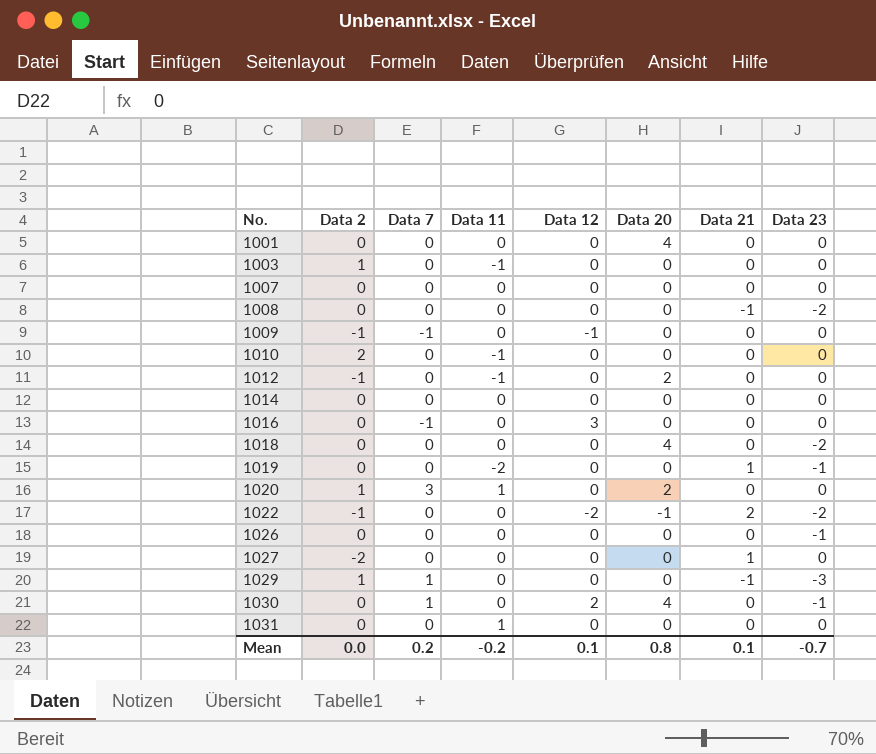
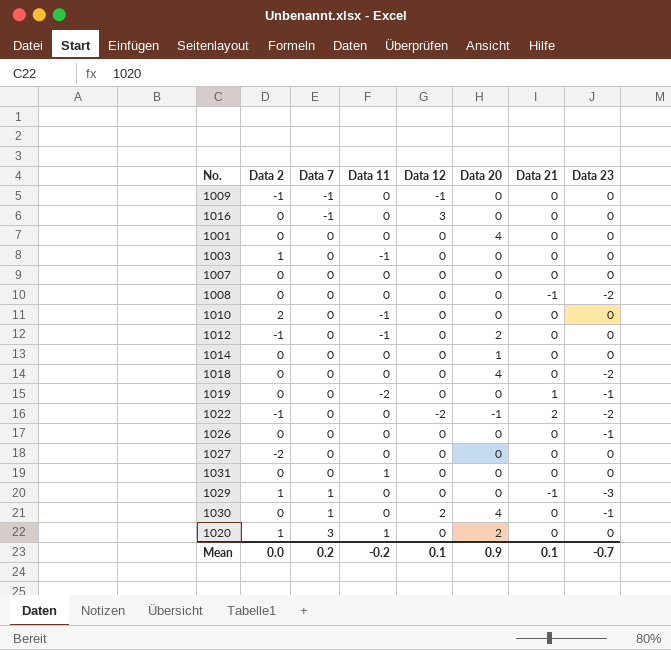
row order: No. ascending -> Data 7 ascending
1014 | Data 20: 0 -> 1
1027 | Data 21: 1 -> 0
Mean | Data 20: 0.8 -> 0.9

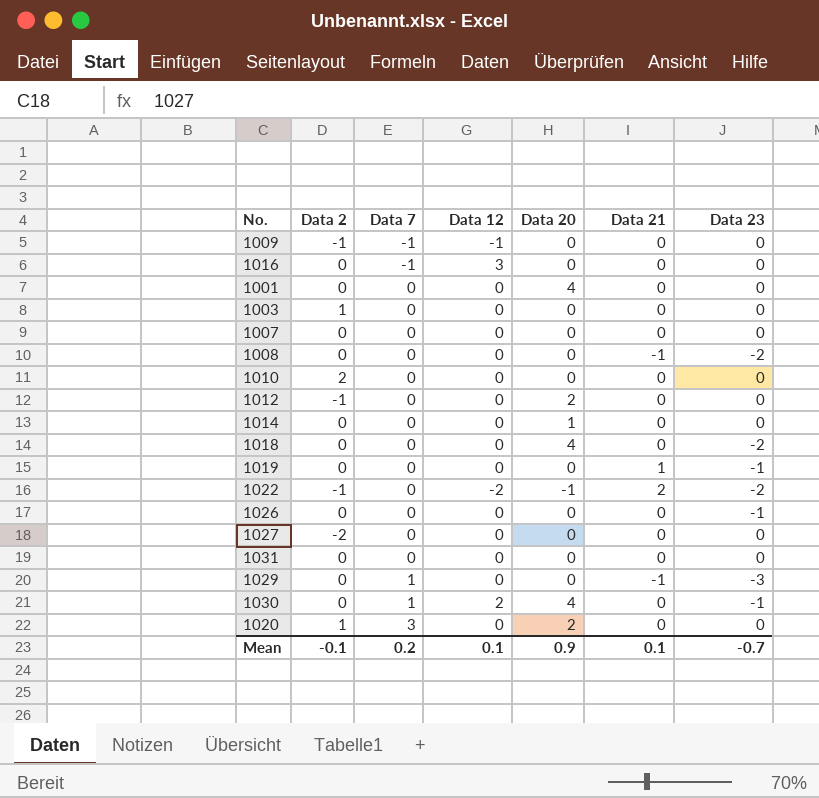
column Data 11 | position: 4 -> none
1029 | Data 2: 1 -> 0
Mean | Data 2: 0.0 -> -0.1

